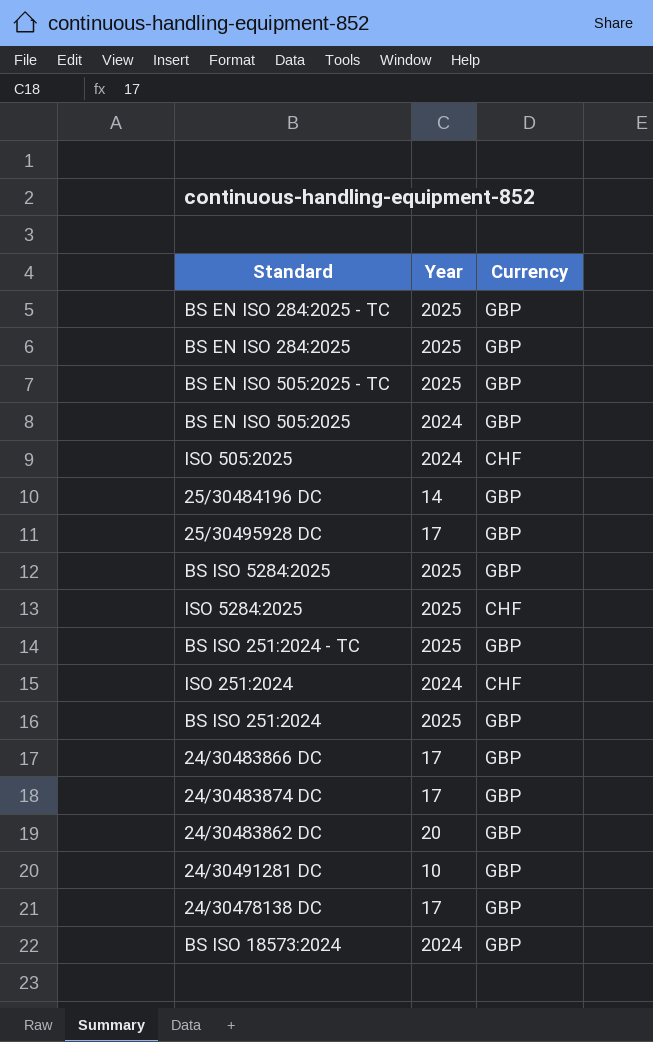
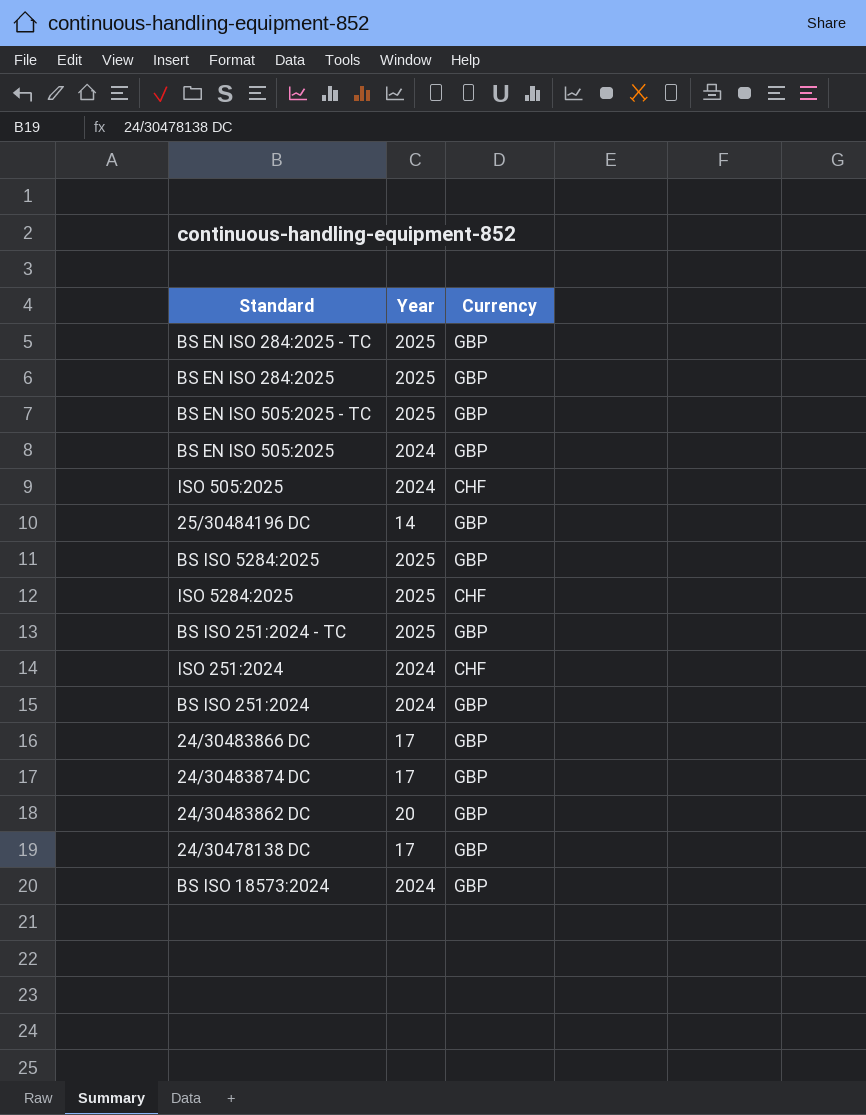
row 25/30495928 DC: 17 | GBP -> none
row 24/30491281 DC: 10 | GBP -> none
BS ISO 251:2024 | Year: 2025 -> 2024

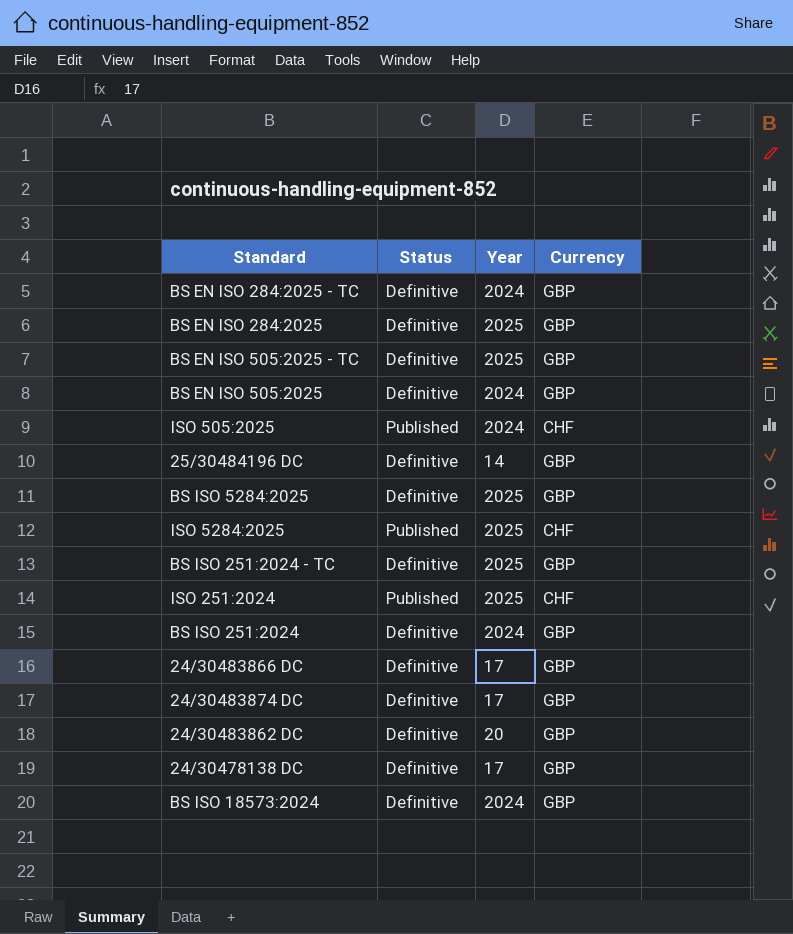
column Status | position: none -> 2
BS EN ISO 284:2025 - TC | Year: 2025 -> 2024
ISO 251:2024 | Year: 2024 -> 2025

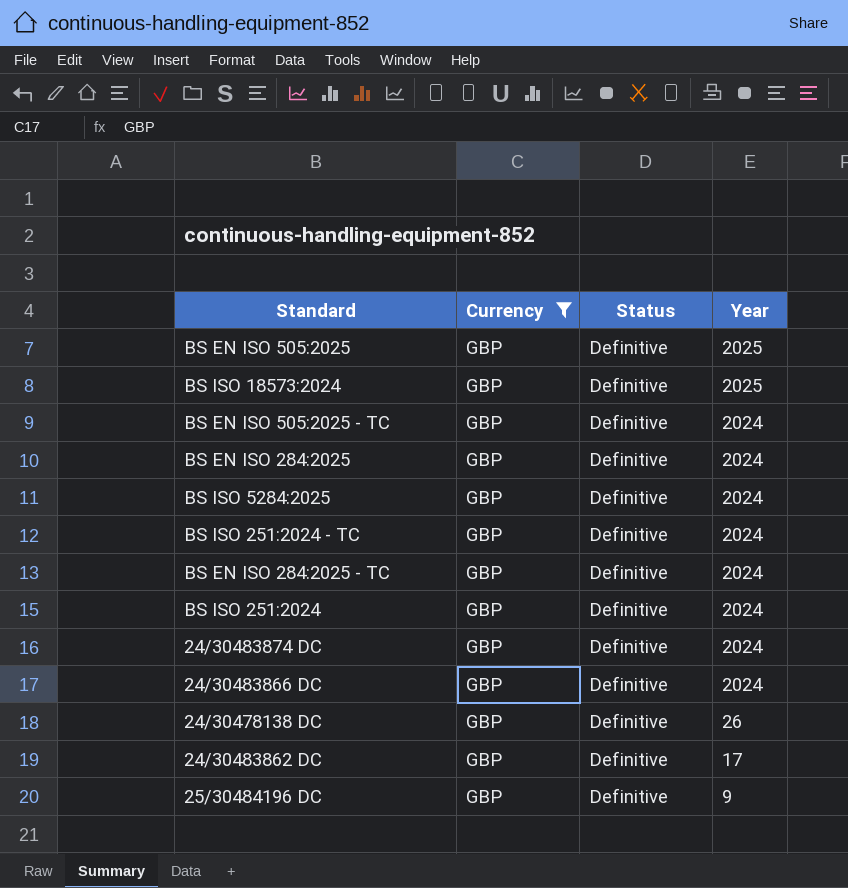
filter: none -> Currency = GBP
row order: none -> Year descending
column Currency | position: 4 -> 2
BS EN ISO 505:2025 | Year: 2024 -> 2025
BS ISO 18573:2024 | Year: 2024 -> 2025
BS EN ISO 505:2025 - TC | Year: 2025 -> 2024
BS EN ISO 284:2025 | Year: 2025 -> 2024
BS ISO 5284:2025 | Year: 2025 -> 2024
BS ISO 251:2024 - TC | Year: 2025 -> 2024
24/30483874 DC | Year: 17 -> 2024
24/30483866 DC | Year: 17 -> 2024
24/30478138 DC | Year: 17 -> 26
24/30483862 DC | Year: 20 -> 17
25/30484196 DC | Year: 14 -> 9

